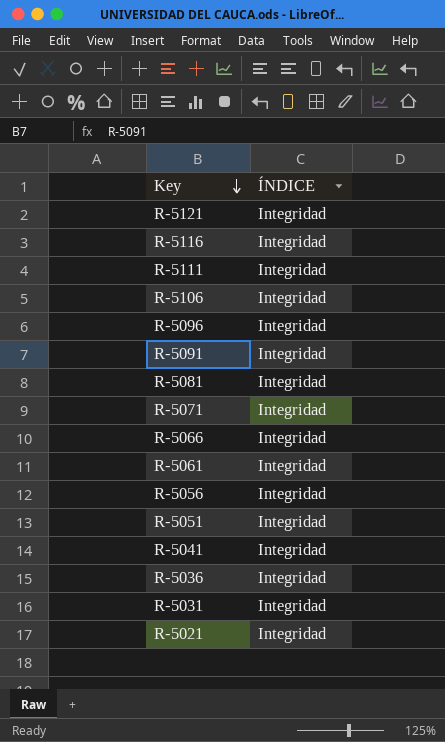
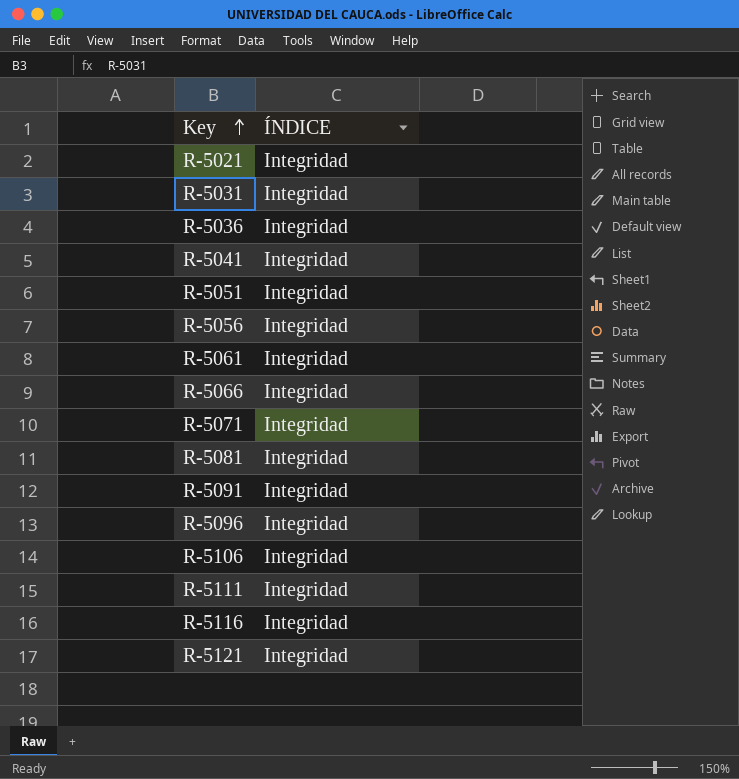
row order: Key descending -> Key ascending

